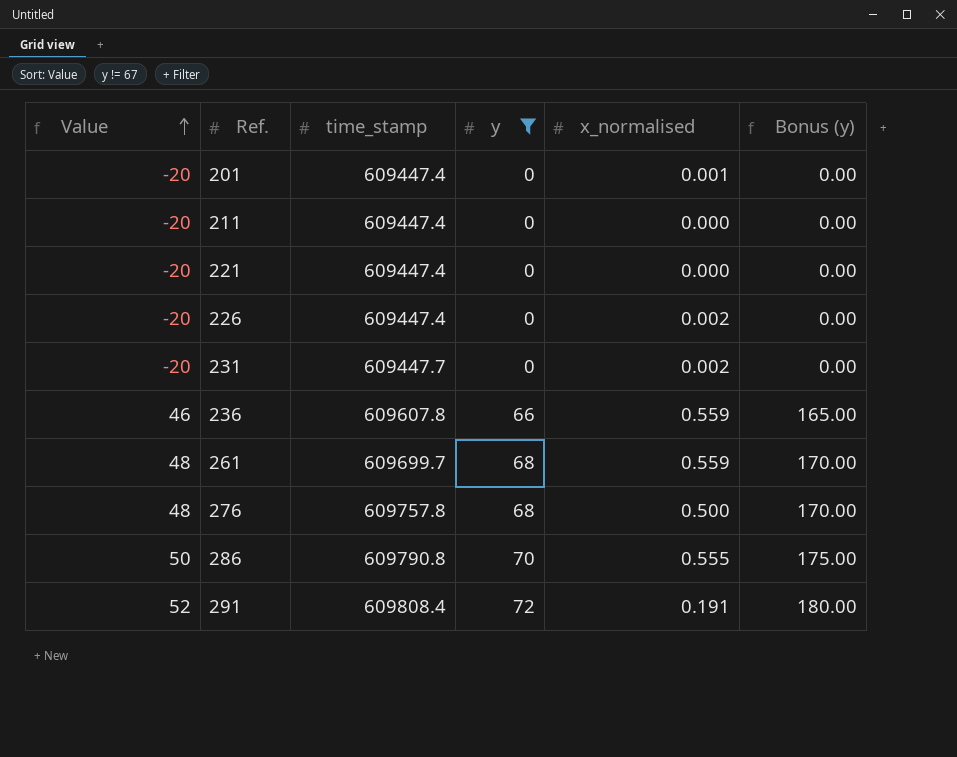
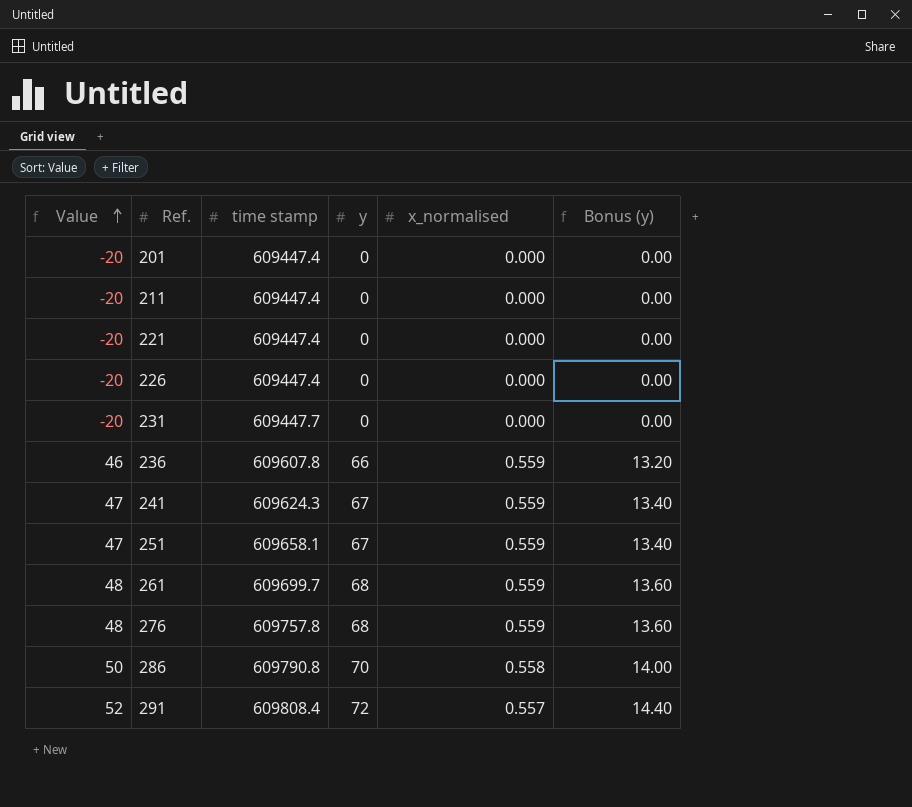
filter: y != 67 -> none
column name: time_stamp -> time stamp
column Bonus (y) | formula: [y] * 2.5 -> [y] * 0.2
201 | x_normalised: 0.001 -> 0.000
226 | x_normalised: 0.002 -> 0.000
231 | x_normalised: 0.002 -> 0.000
276 | x_normalised: 0.500 -> 0.559
286 | x_normalised: 0.555 -> 0.558
291 | x_normalised: 0.191 -> 0.557

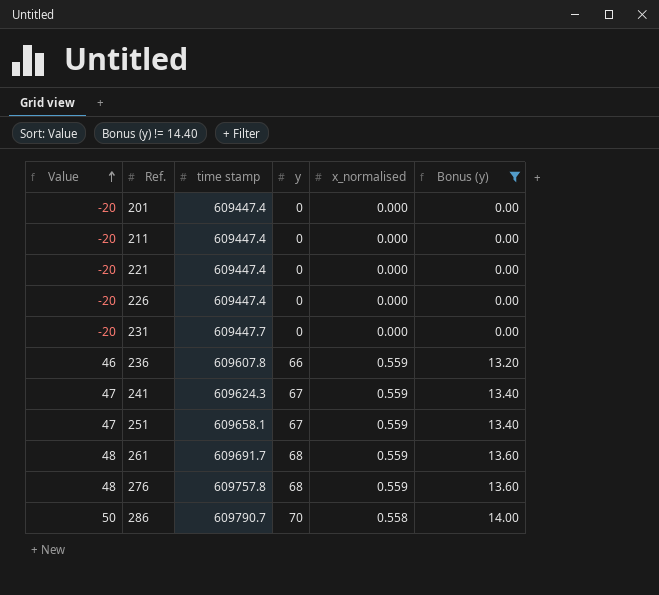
filter: none -> Bonus (y) != 14.40
261 | time stamp: 609699.7 -> 609691.7
286 | time stamp: 609790.8 -> 609790.7

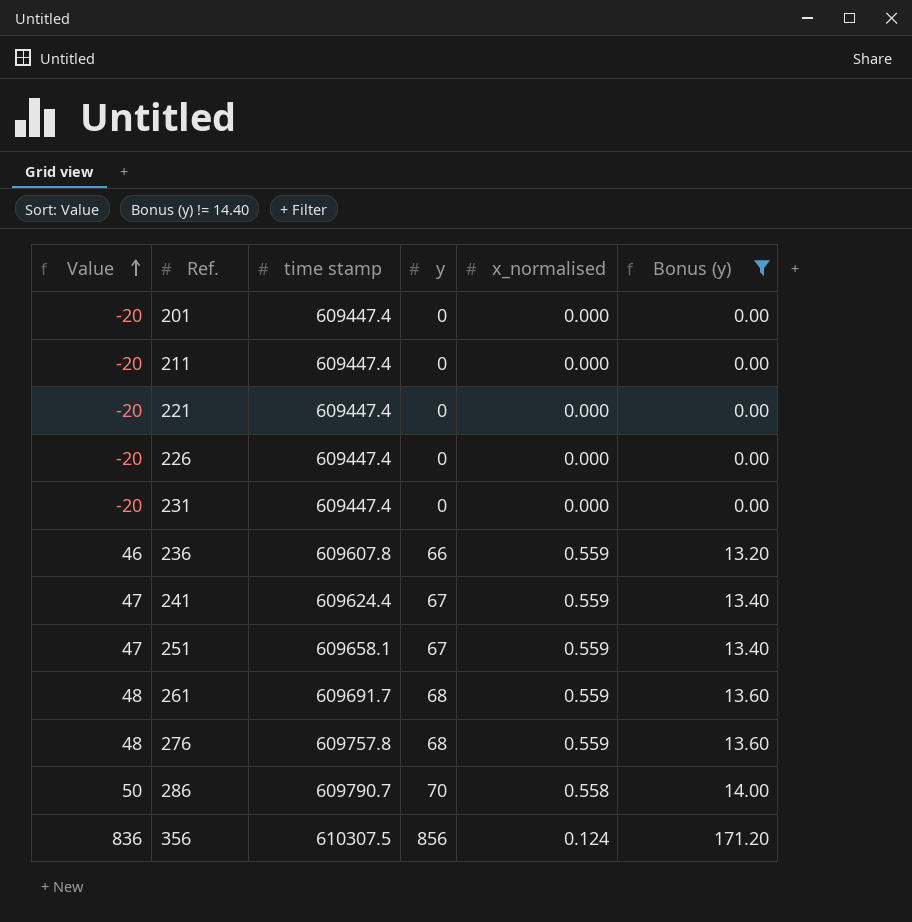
231 | time stamp: 609447.7 -> 609447.4
241 | time stamp: 609624.3 -> 609624.4
row 356: none -> 836 | 610307.5 | 856 | 0.124 | 171.20

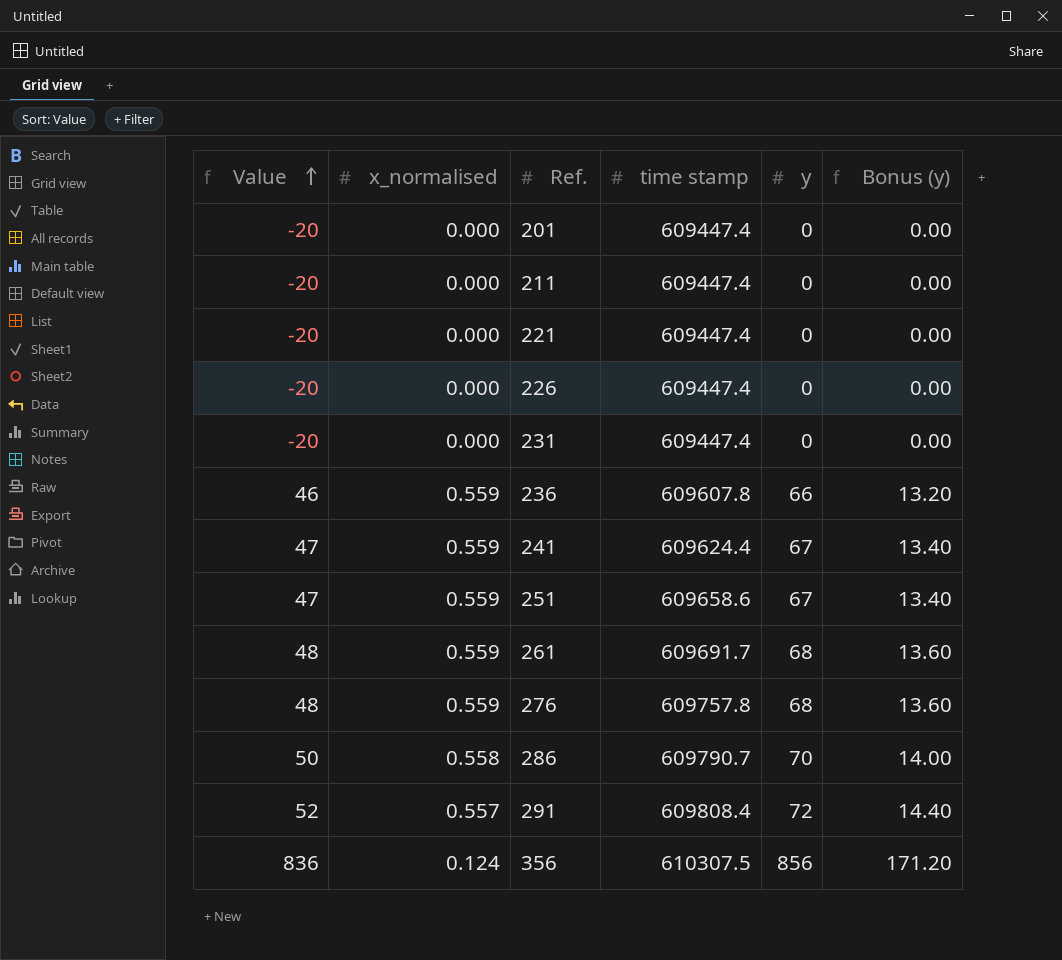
filter: Bonus (y) != 14.40 -> none
column x_normalised | position: 5 -> 2
251 | time stamp: 609658.1 -> 609658.6

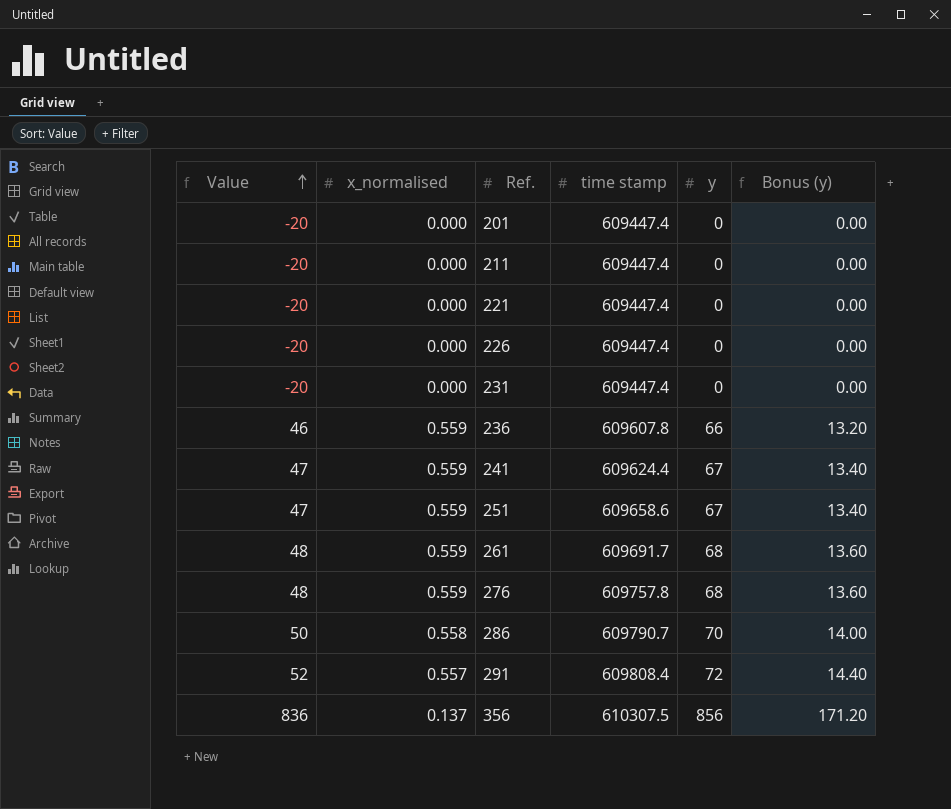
356 | x_normalised: 0.124 -> 0.137

